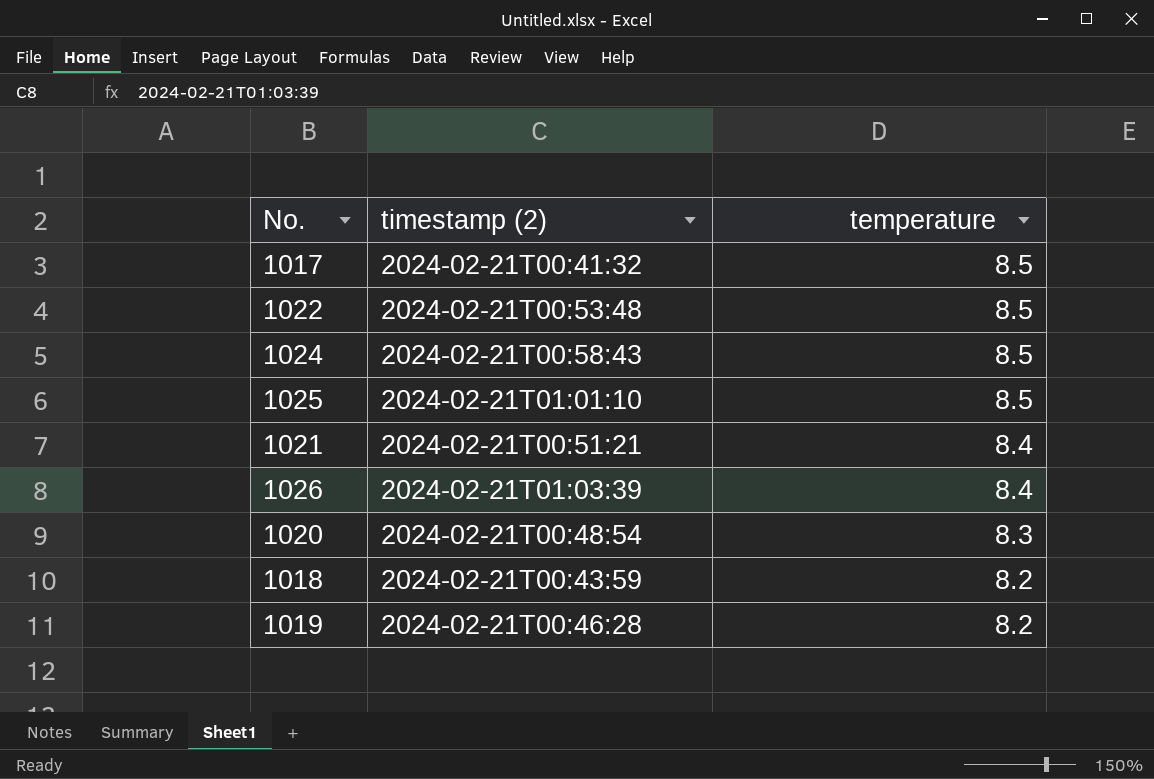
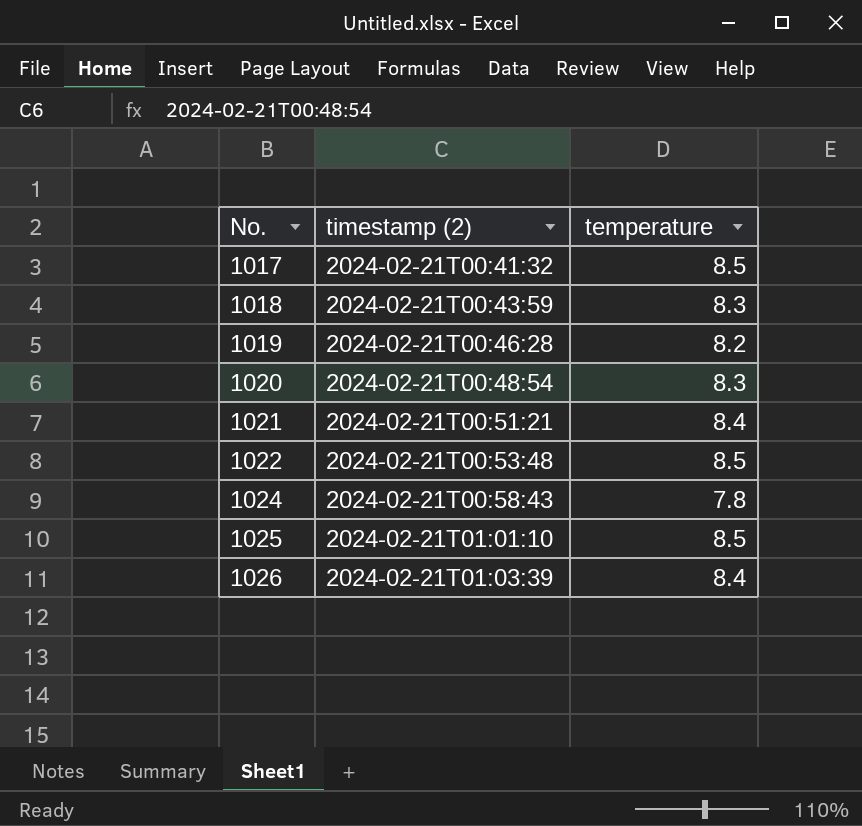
row order: temperature descending -> No. ascending
1018 | temperature: 8.2 -> 8.3
1024 | temperature: 8.5 -> 7.8

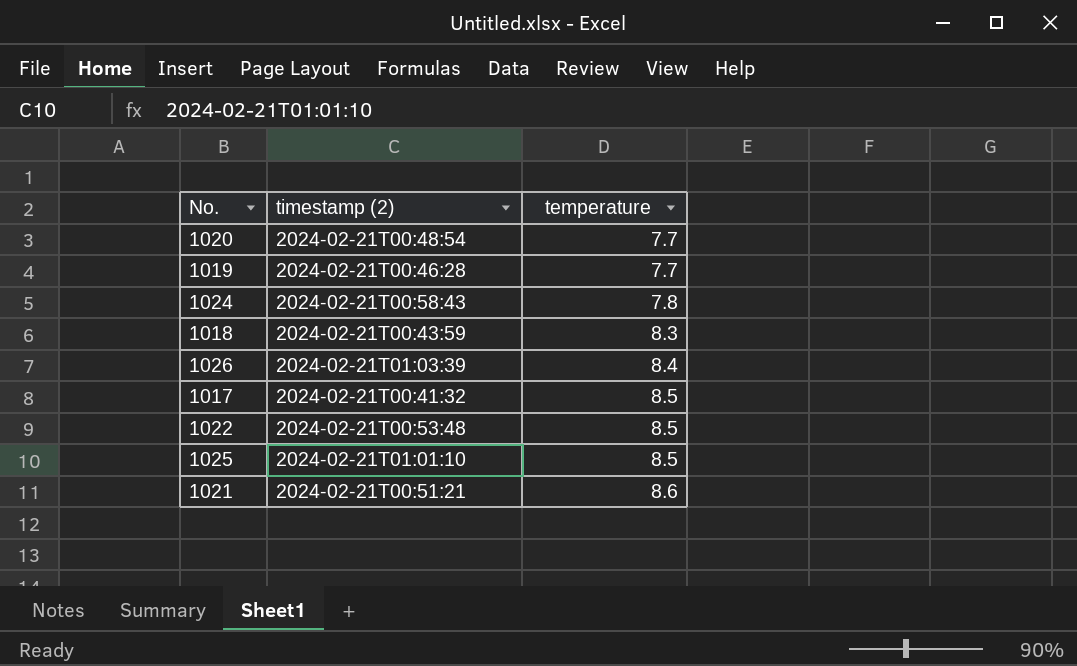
row order: No. ascending -> temperature ascending
1020 | temperature: 8.3 -> 7.7
1019 | temperature: 8.2 -> 7.7
1021 | temperature: 8.4 -> 8.6

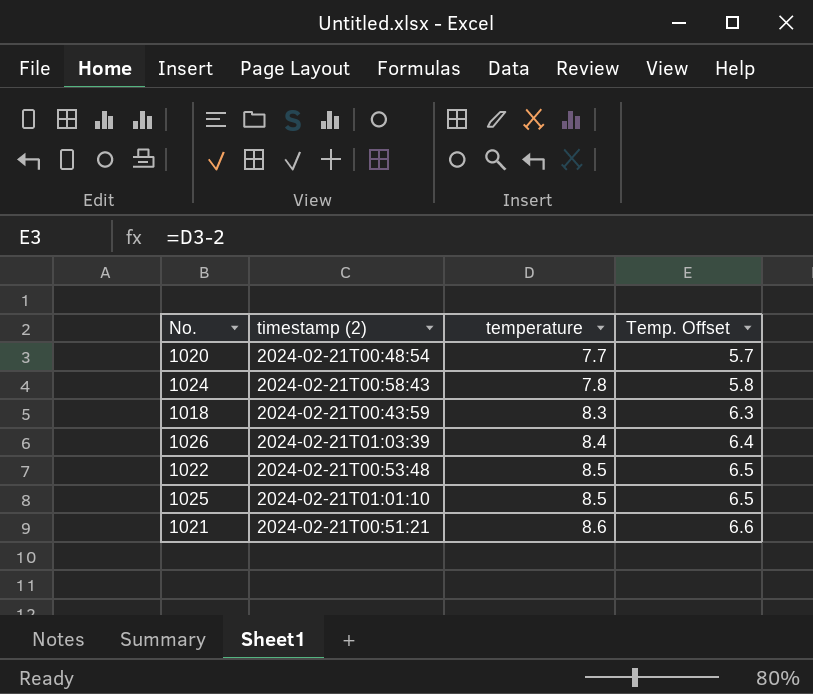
column Temp. Offset | formula: none -> [temperature] - 2
row 1019: 2024-02-21T00:46:28 | 7.7 -> none
row 1017: 2024-02-21T00:41:32 | 8.5 -> none

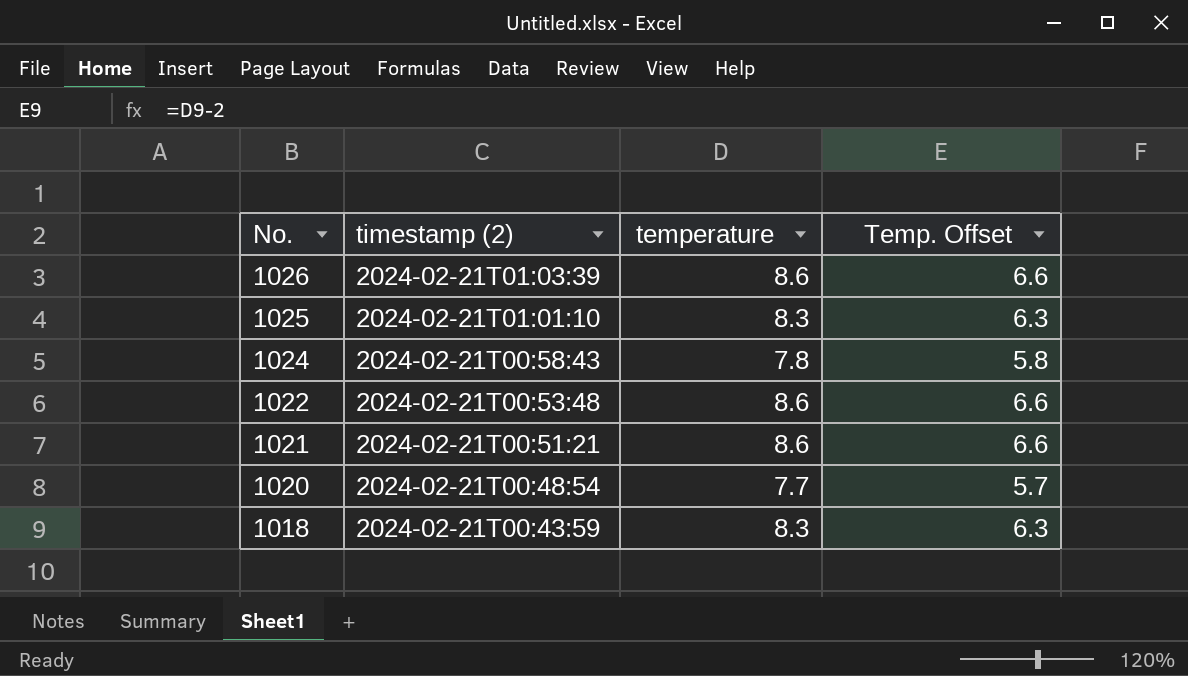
row order: temperature ascending -> No. descending
1026 | temperature: 8.4 -> 8.6
1026 | Temp. Offset: 6.4 -> 6.6
1025 | temperature: 8.5 -> 8.3
1025 | Temp. Offset: 6.5 -> 6.3
1022 | temperature: 8.5 -> 8.6
1022 | Temp. Offset: 6.5 -> 6.6

